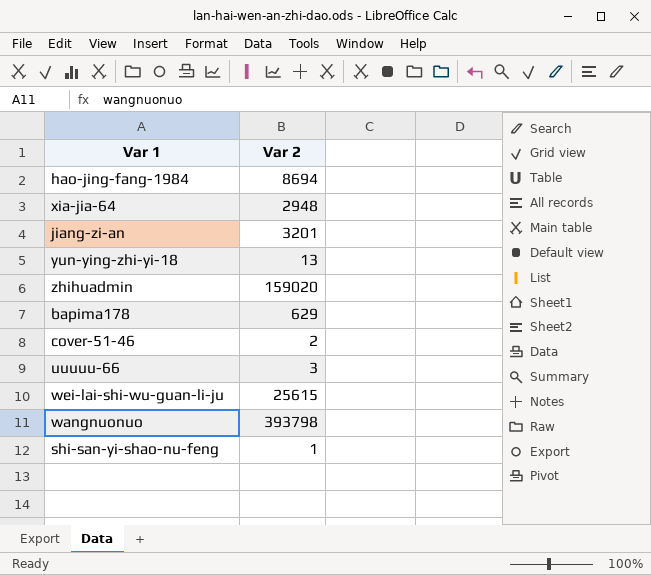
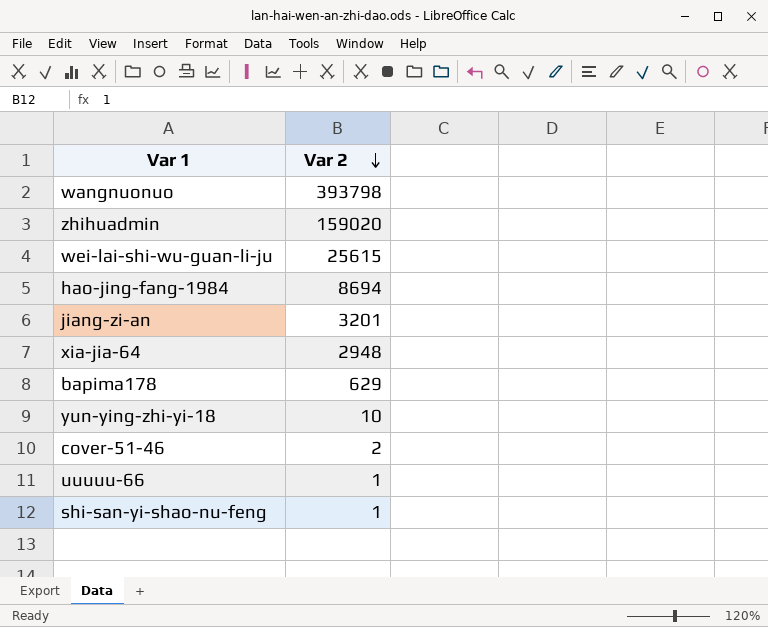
row order: none -> Var 2 descending
yun-ying-zhi-yi-18 | Var 2: 13 -> 10
uuuuu-66 | Var 2: 3 -> 1

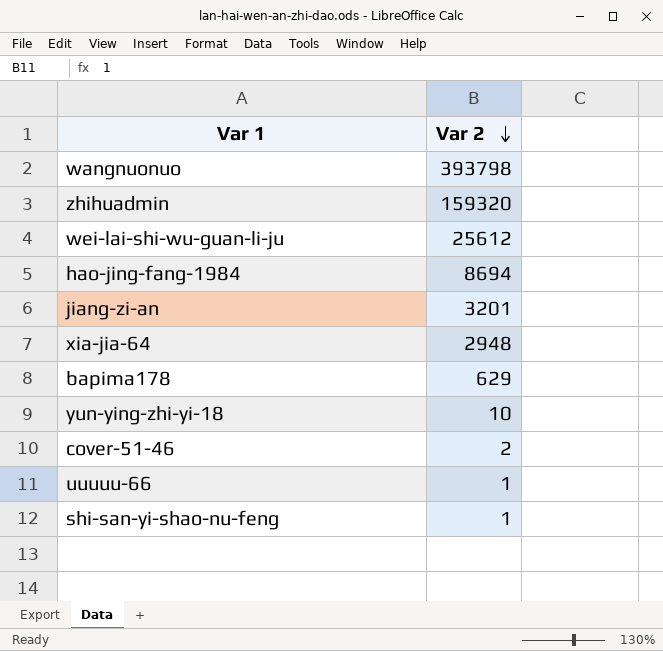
zhihuadmin | Var 2: 159020 -> 159320
wei-lai-shi-wu-guan-li-ju | Var 2: 25615 -> 25612

